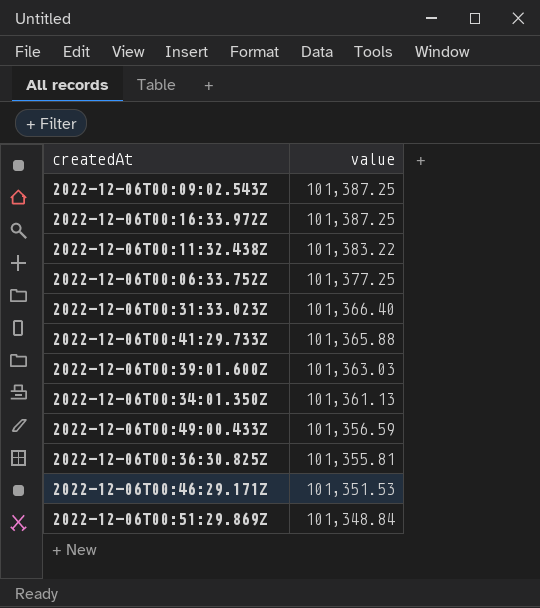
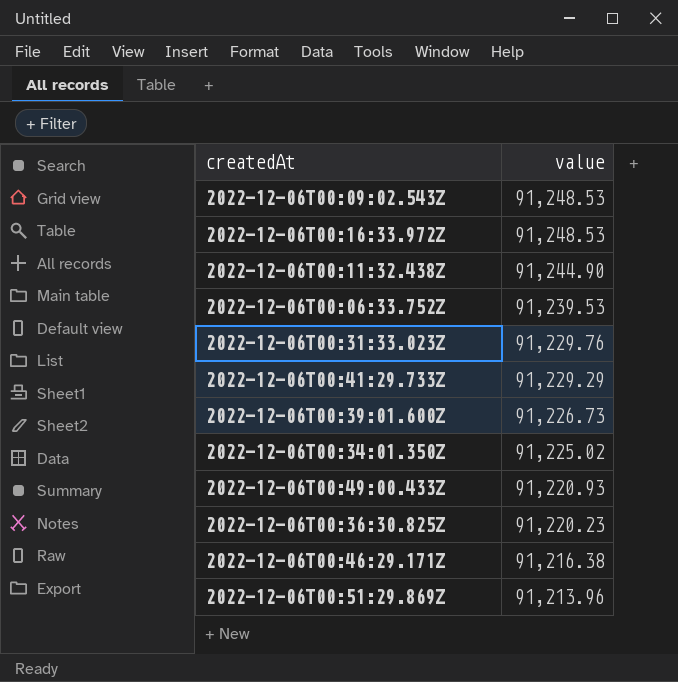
2022-12-06T00:09:02.543Z | value: 101,387.25 -> 91,248.53
2022-12-06T00:16:33.972Z | value: 101,387.25 -> 91,248.53
2022-12-06T00:11:32.438Z | value: 101,383.22 -> 91,244.90
2022-12-06T00:06:33.752Z | value: 101,377.25 -> 91,239.53
2022-12-06T00:31:33.023Z | value: 101,366.40 -> 91,229.76
2022-12-06T00:41:29.733Z | value: 101,365.88 -> 91,229.29
2022-12-06T00:39:01.600Z | value: 101,363.03 -> 91,226.73
2022-12-06T00:34:01.350Z | value: 101,361.13 -> 91,225.02
2022-12-06T00:49:00.433Z | value: 101,356.59 -> 91,220.93
2022-12-06T00:36:30.825Z | value: 101,355.81 -> 91,220.23
2022-12-06T00:46:29.171Z | value: 101,351.53 -> 91,216.38
2022-12-06T00:51:29.869Z | value: 101,348.84 -> 91,213.96

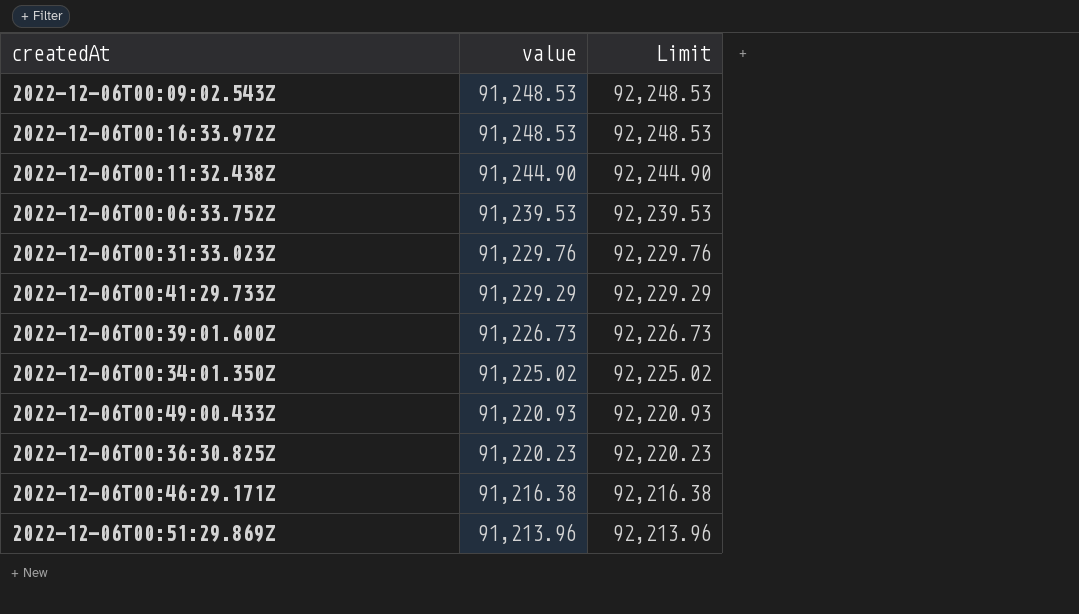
column Limit | formula: none -> [value] + 1000

